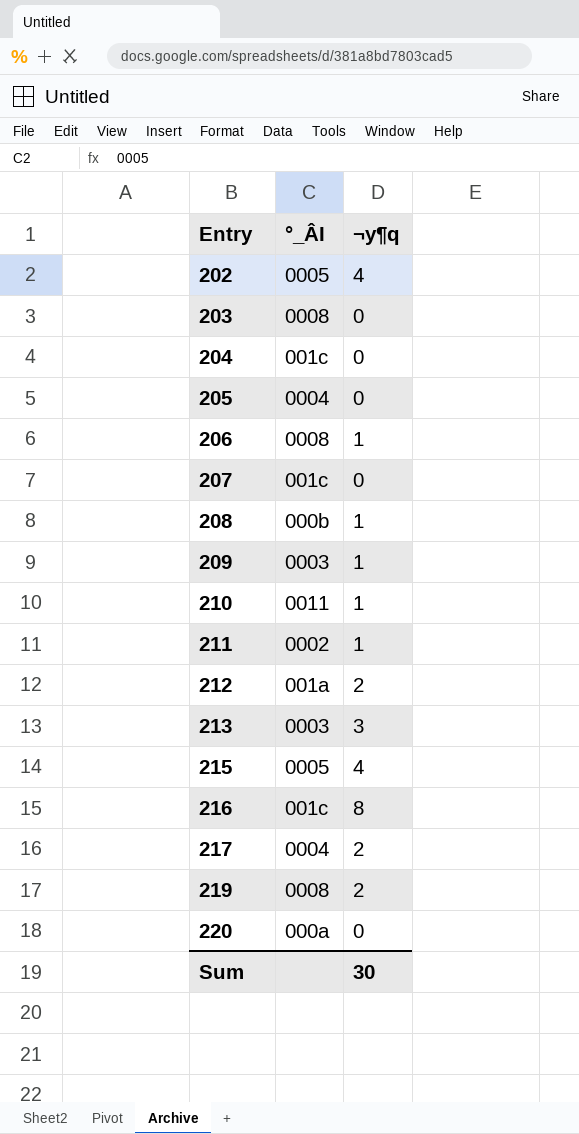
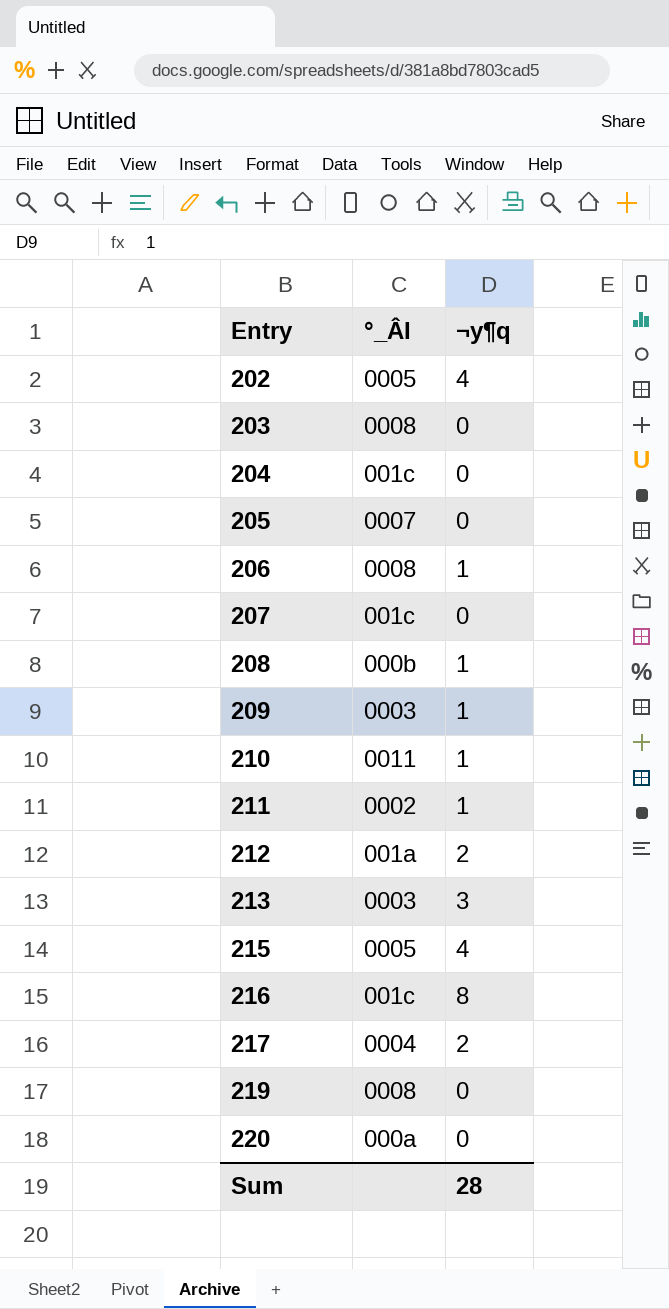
205 | °_ÂI: 0004 -> 0007
219 | ¬y¶q: 2 -> 0
Sum | ¬y¶q: 30 -> 28

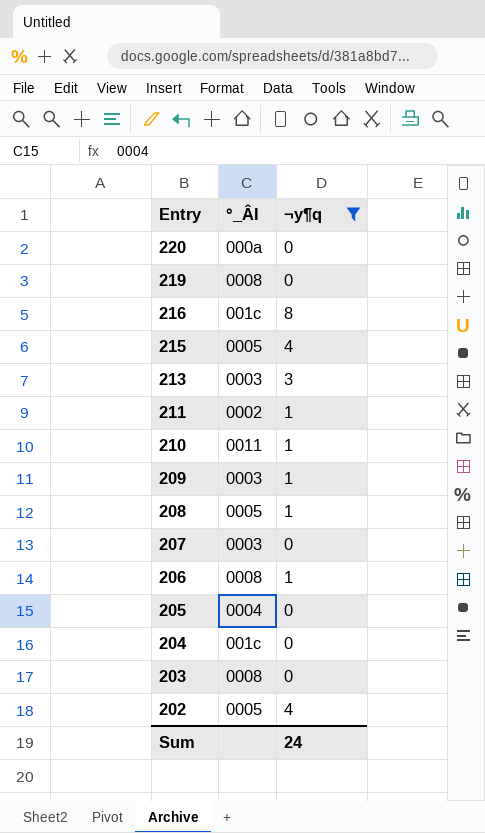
filter: none -> ¬y¶q != 2
row order: Entry ascending -> Entry descending
208 | °_ÂI: 000b -> 0005
207 | °_ÂI: 001c -> 0003
205 | °_ÂI: 0007 -> 0004
Sum | ¬y¶q: 28 -> 24

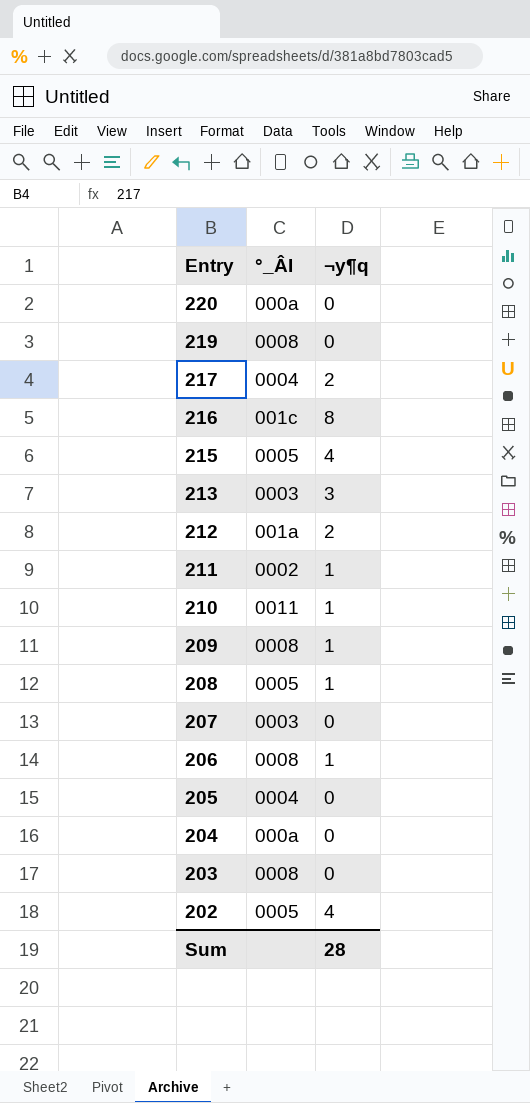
filter: ¬y¶q != 2 -> none
209 | °_ÂI: 0003 -> 0008
204 | °_ÂI: 001c -> 000a
Sum | ¬y¶q: 24 -> 28

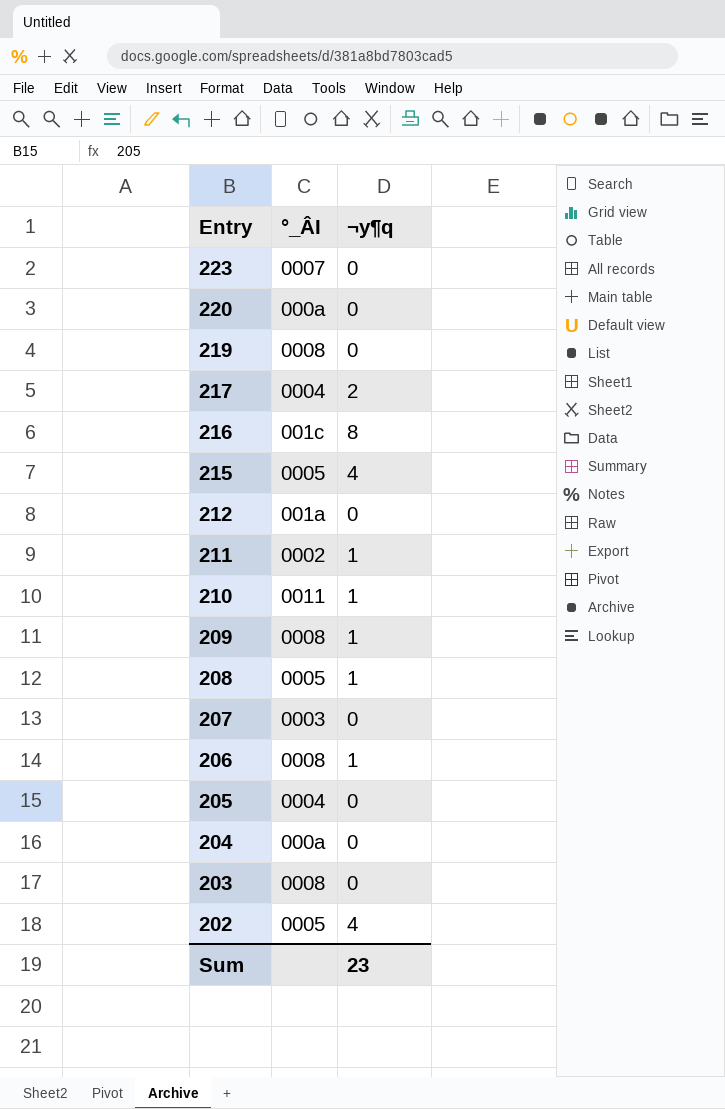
row 213: 0003 | 3 -> none
row 223: none -> 0007 | 0
212 | ¬y¶q: 2 -> 0
Sum | ¬y¶q: 28 -> 23

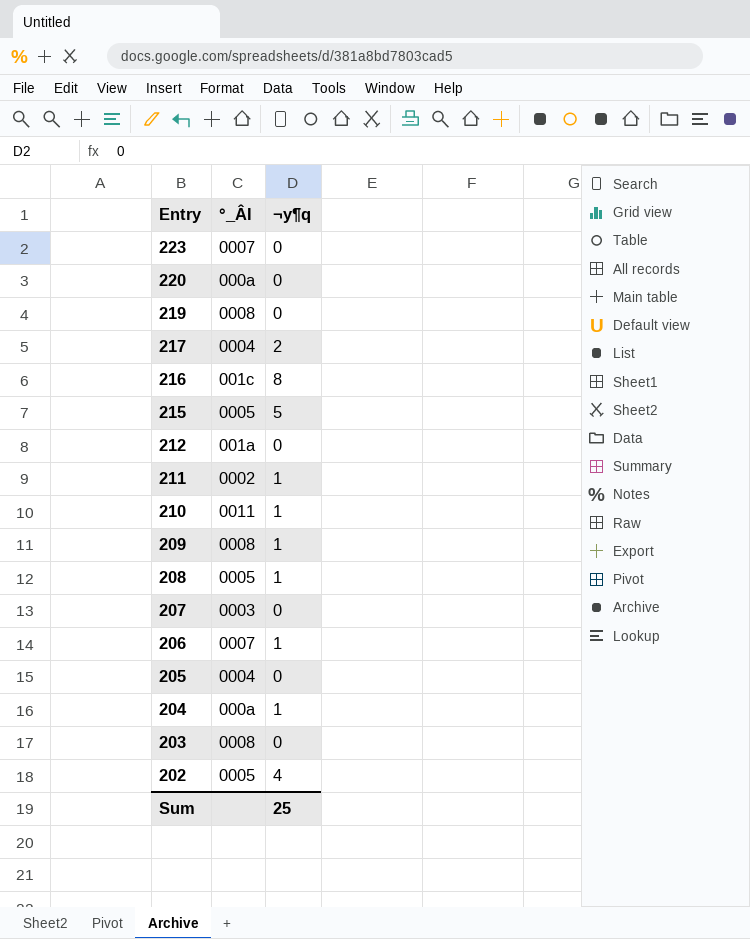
215 | ¬y¶q: 4 -> 5
206 | °_ÂI: 0008 -> 0007
204 | ¬y¶q: 0 -> 1
Sum | ¬y¶q: 23 -> 25

